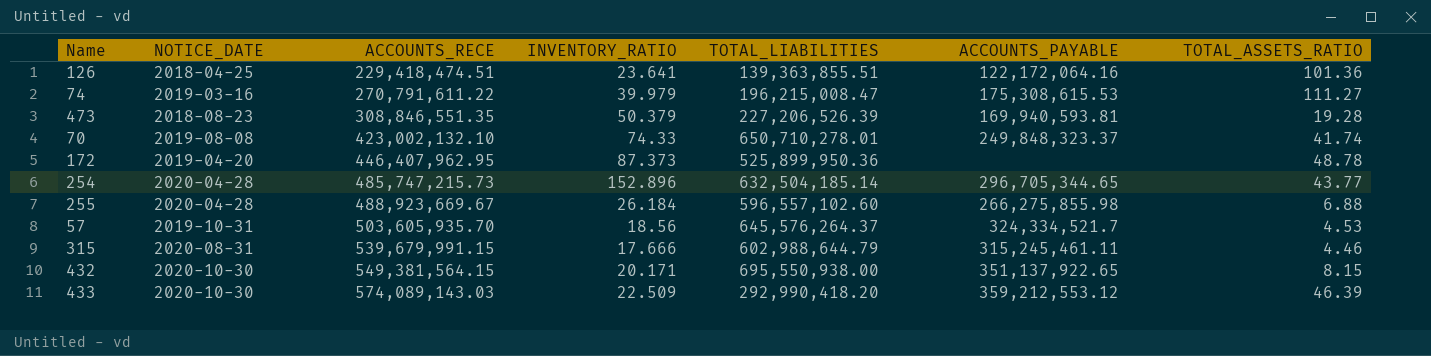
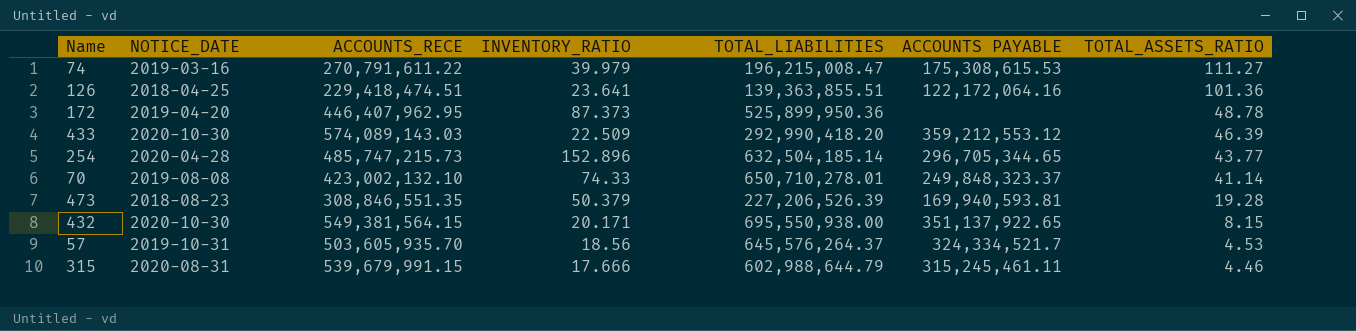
row order: ACCOUNTS_RECE ascending -> TOTAL_ASSETS_RATIO descending
column name: ACCOUNTS_PAYABLE -> ACCOUNTS PAYABLE
row 255: 2020-04-28 | 488,923,669.67 | 26.184 | 596,557,102.60 | 266,275,855.98 | 6.88 -> none
70 | TOTAL_ASSETS_RATIO: 41.74 -> 41.14

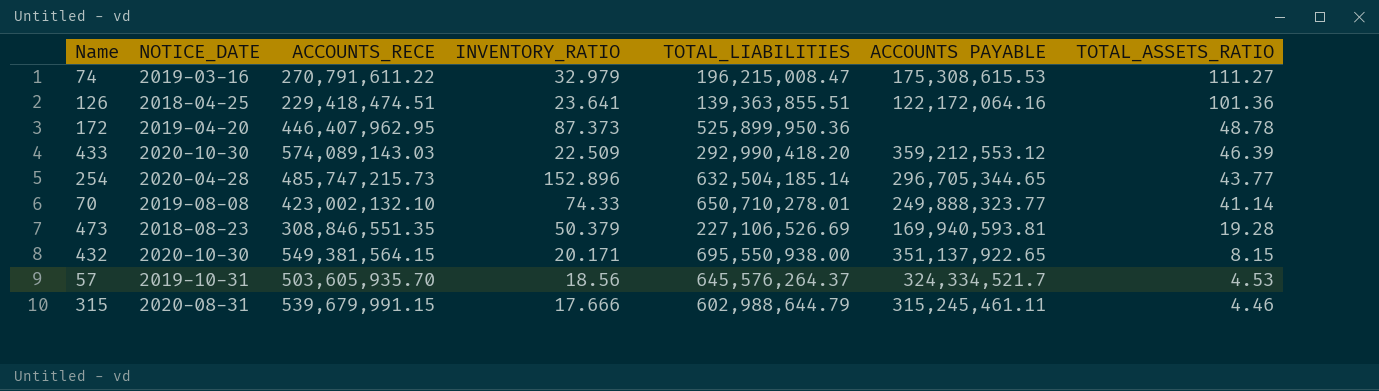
74 | INVENTORY_RATIO: 39.979 -> 32.979
70 | ACCOUNTS PAYABLE: 249,848,323.37 -> 249,888,323.77
473 | TOTAL_LIABILITIES: 227,206,526.39 -> 227,106,526.69

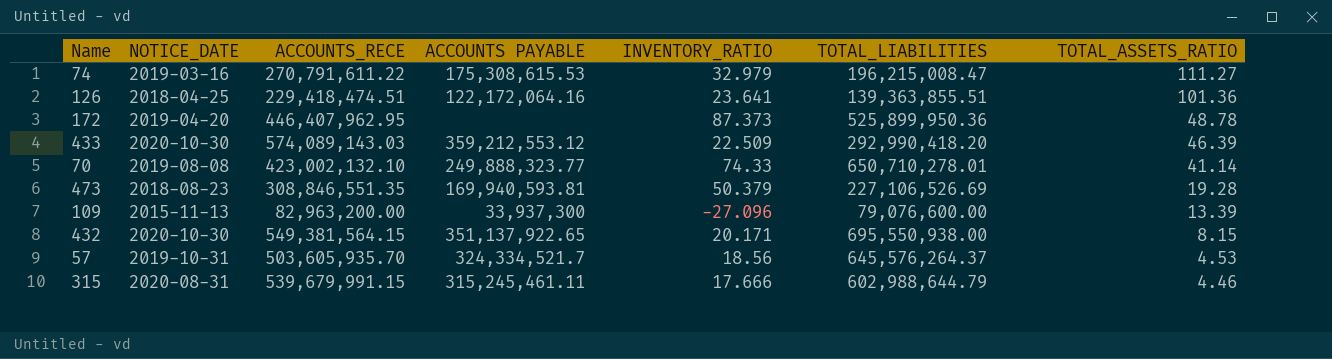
column ACCOUNTS PAYABLE | position: 6 -> 4
row 254: 2020-04-28 | 485,747,215.73 | 152.896 | 632,504,185.14 | 296,705,344.65 | 43.77 -> none
row 109: none -> 2015-11-13 | 82,963,200.00 | 33,937,300 | -27.096 | 79,076,600.00 | 13.39

